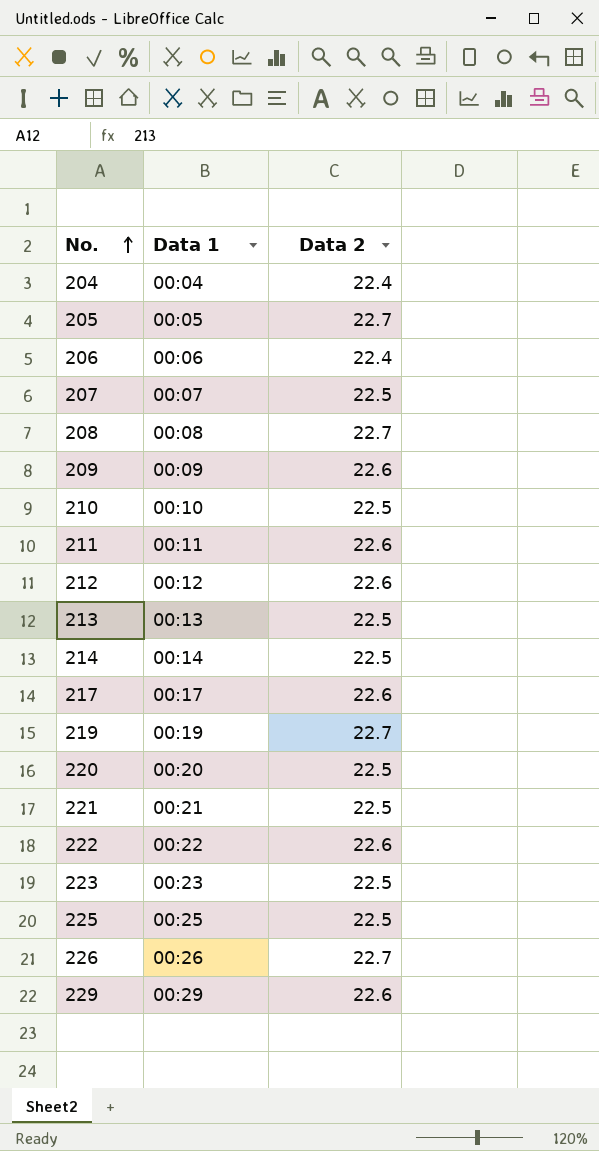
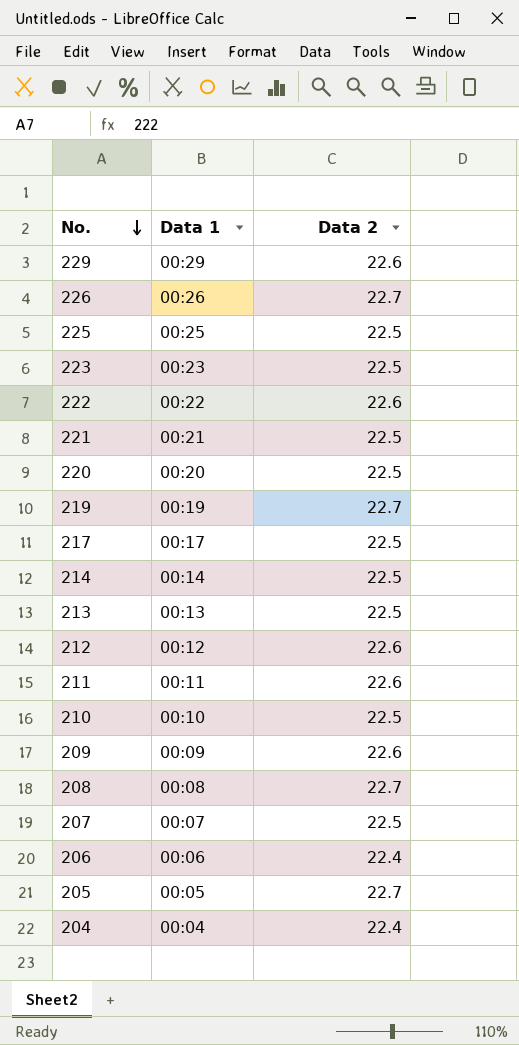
row order: No. ascending -> No. descending
217 | Data 2: 22.6 -> 22.5

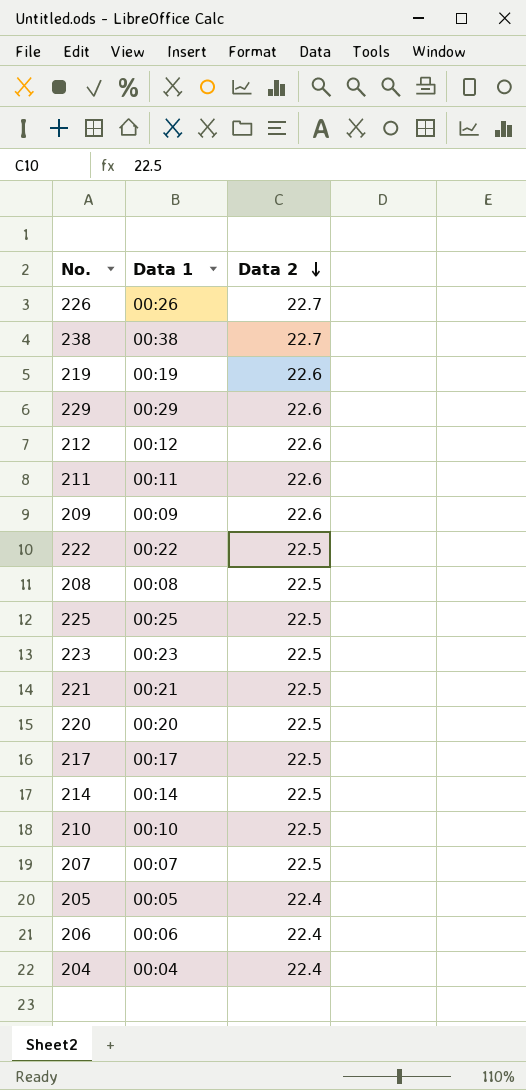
row order: No. descending -> Data 2 descending
row 213: 00:13 | 22.5 -> none
row 238: none -> 00:38 | 22.7
219 | Data 2: 22.7 -> 22.6
222 | Data 2: 22.6 -> 22.5
208 | Data 2: 22.7 -> 22.5
205 | Data 2: 22.7 -> 22.4

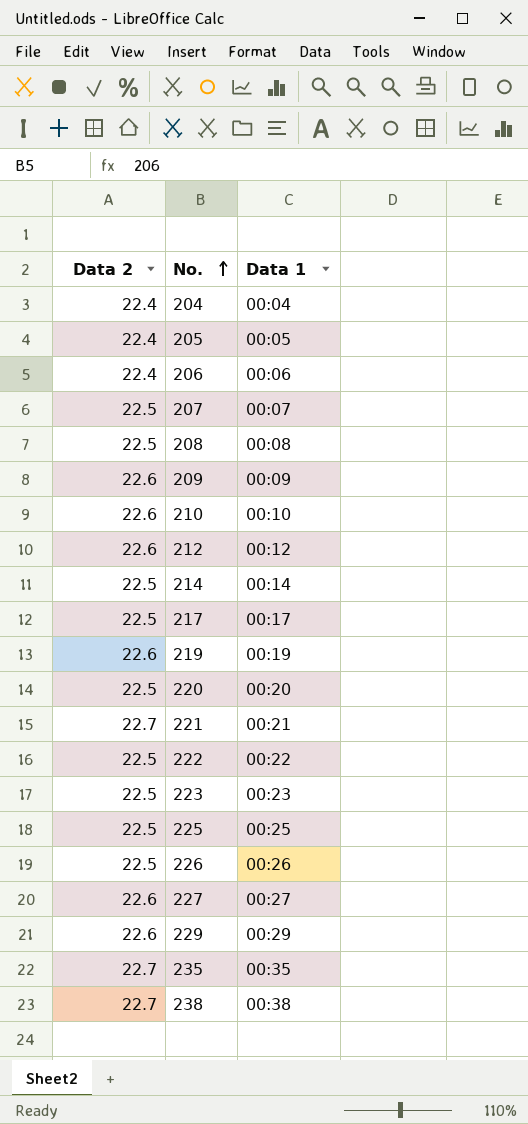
row order: Data 2 descending -> No. ascending
column Data 2 | position: 3 -> 1
row 211: 00:11 | 22.6 -> none
210 | Data 2: 22.5 -> 22.6
221 | Data 2: 22.5 -> 22.7
226 | Data 2: 22.7 -> 22.5
row 227: none -> 22.6 | 00:27
row 235: none -> 22.7 | 00:35

